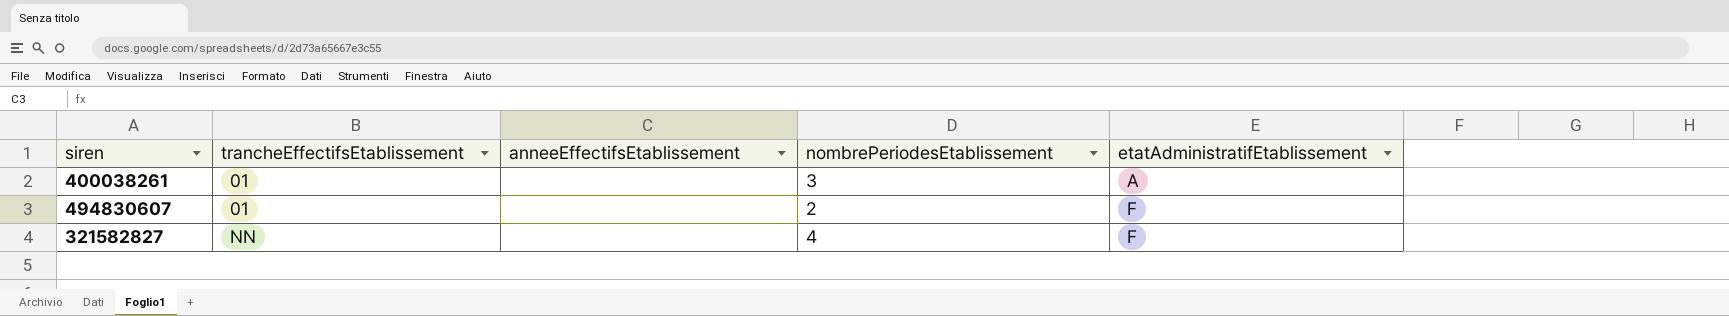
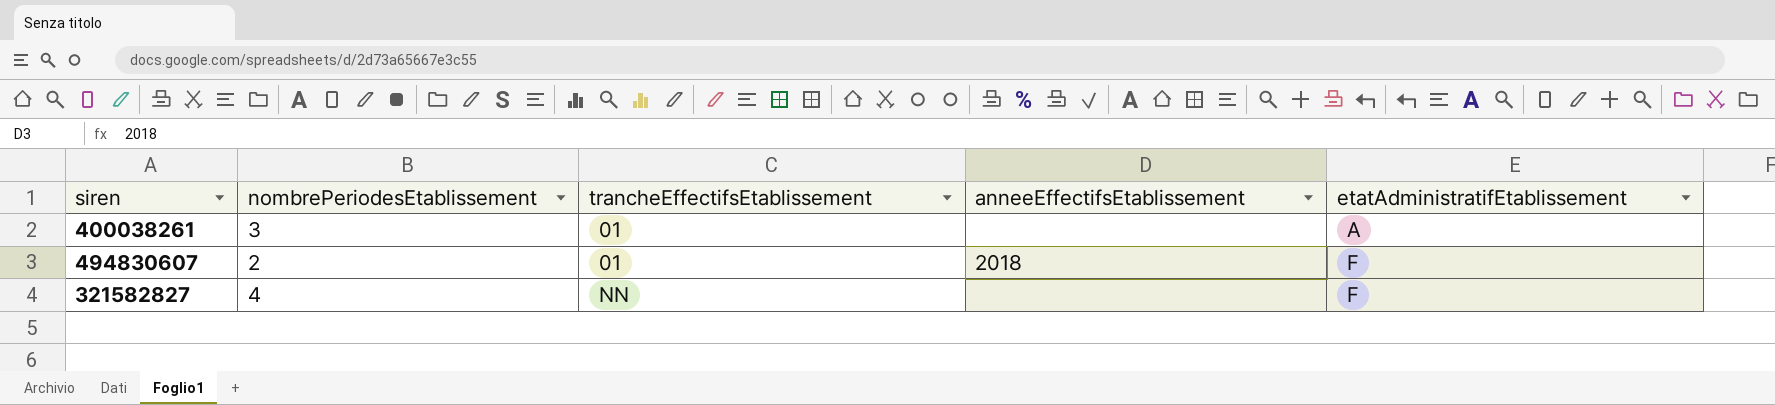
column nombrePeriodesEtablissement | position: 4 -> 2
494830607 | anneeEffectifsEtablissement: none -> 2018

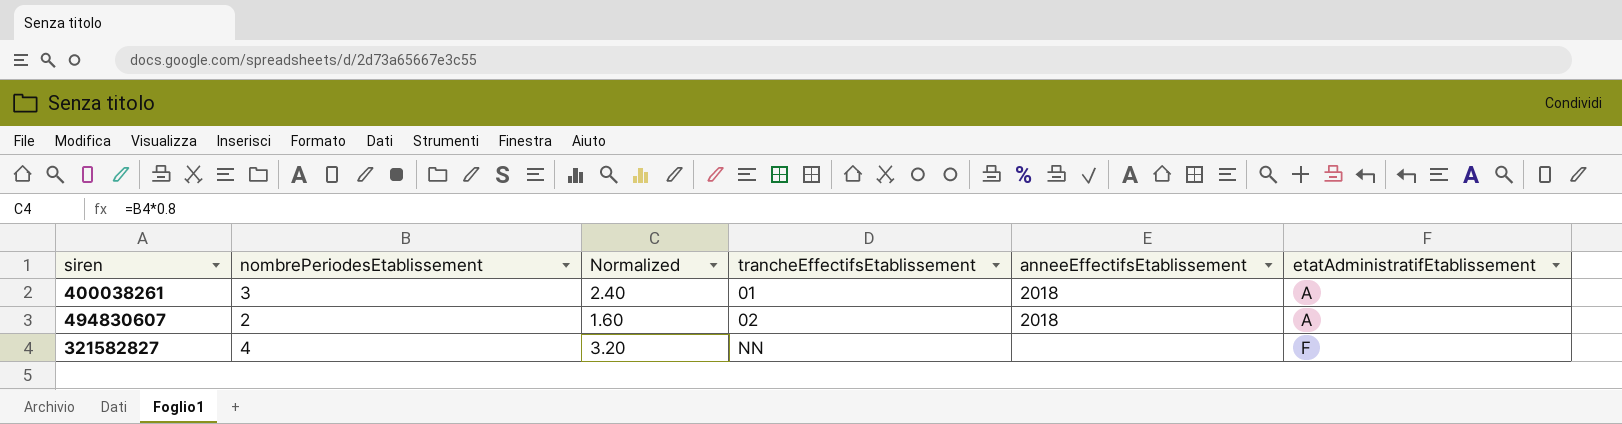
column Normalized | formula: none -> [nombrePeriodesEtablissement] * 0.8
400038261 | anneeEffectifsEtablissement: none -> 2018
494830607 | trancheEffectifsEtablissement: 01 -> 02
494830607 | etatAdministratifEtablissement: F -> A

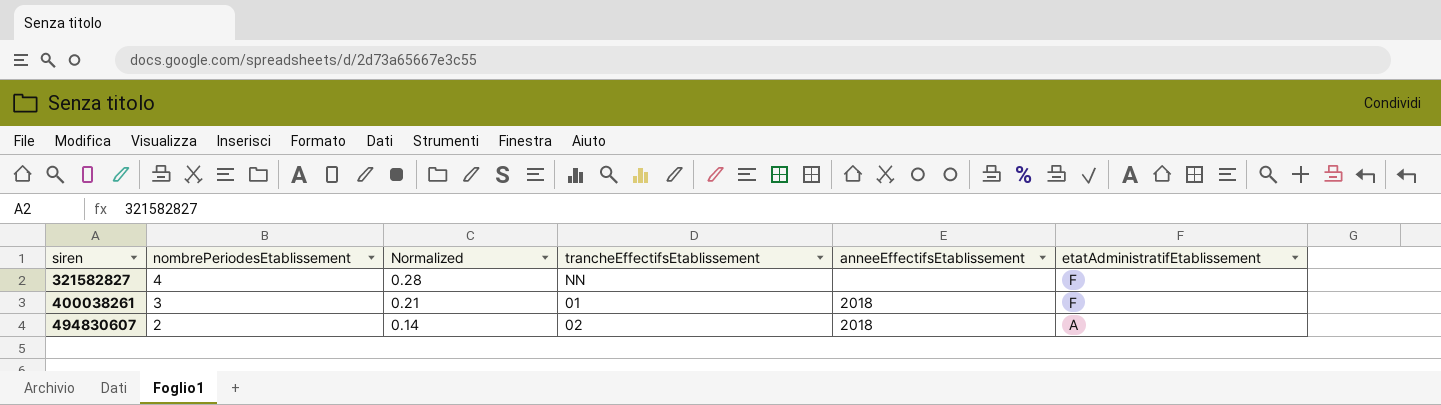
row order: trancheEffectifsEtablissement ascending -> siren ascending
column Normalized | formula: [nombrePeriodesEtablissement] * 0.8 -> [nombrePeriodesEtablissement] * 0.07
400038261 | etatAdministratifEtablissement: A -> F

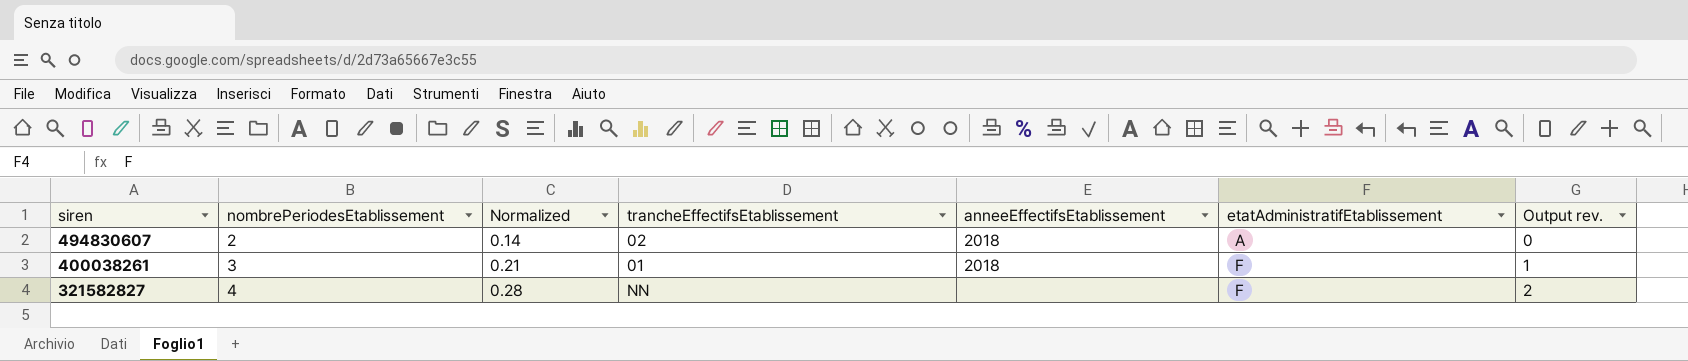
row order: siren ascending -> siren descending
column Output rev. | formula: none -> [nombrePeriodesEtablissement] - 2

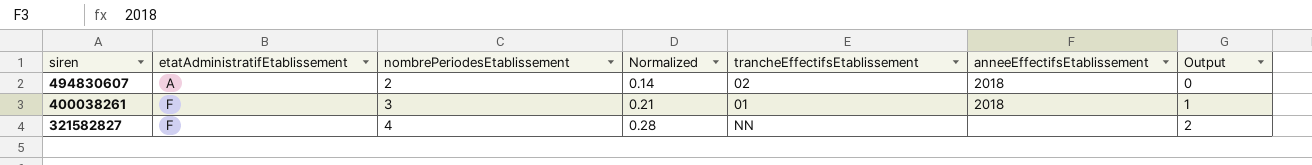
column etatAdministratifEtablissement | position: 6 -> 2
column name: Output rev. -> Output

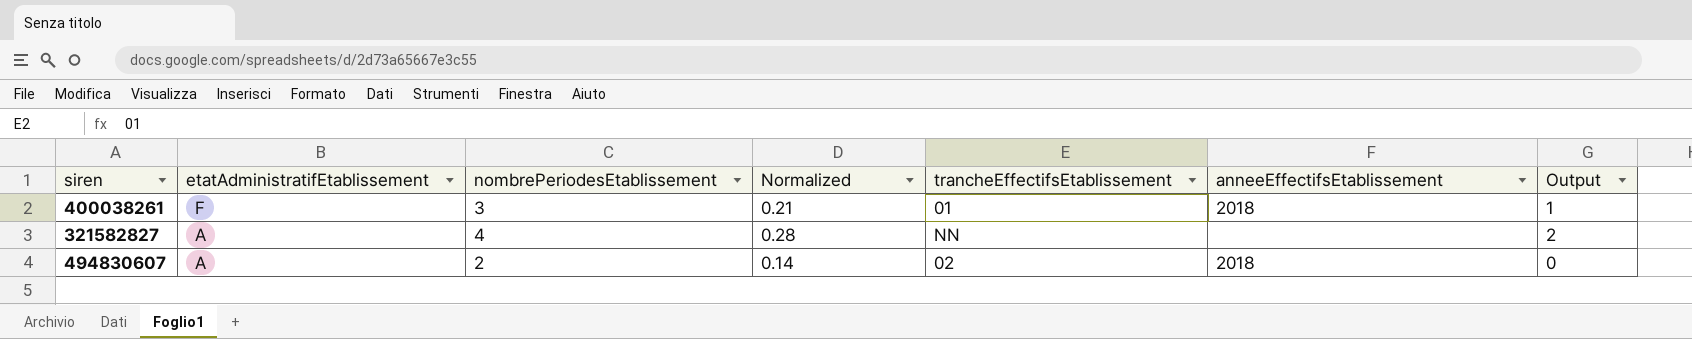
row order: siren descending -> etatAdministratifEtablissement descending
321582827 | etatAdministratifEtablissement: F -> A

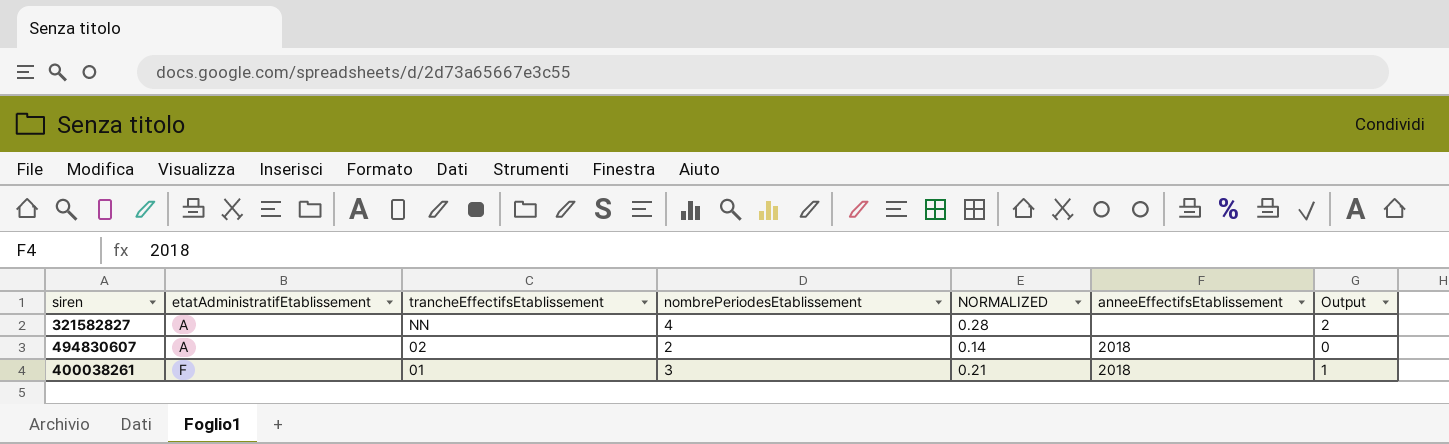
row order: etatAdministratifEtablissement descending -> etatAdministratifEtablissement ascending
column trancheEffectifsEtablissement | position: 5 -> 3
column name: Normalized -> NORMALIZED

